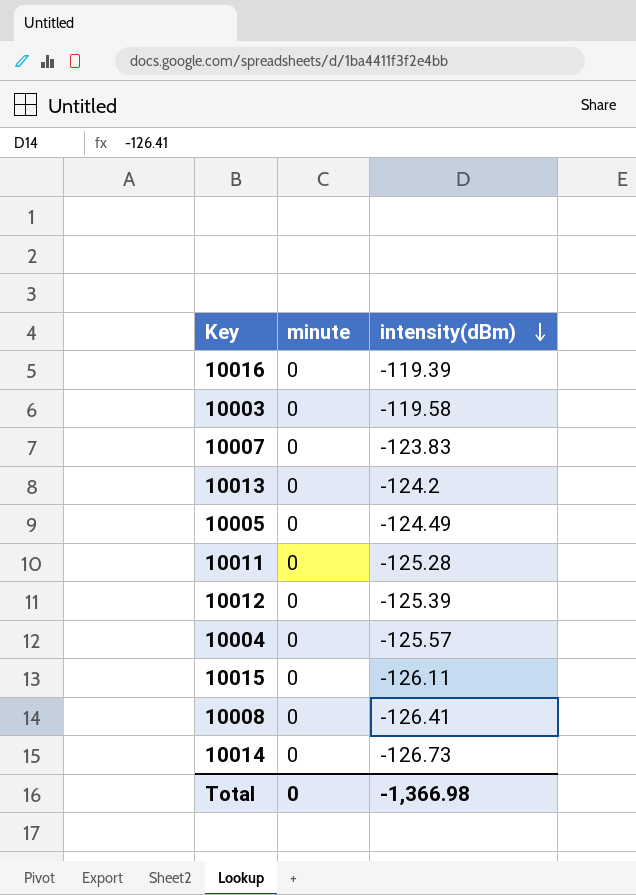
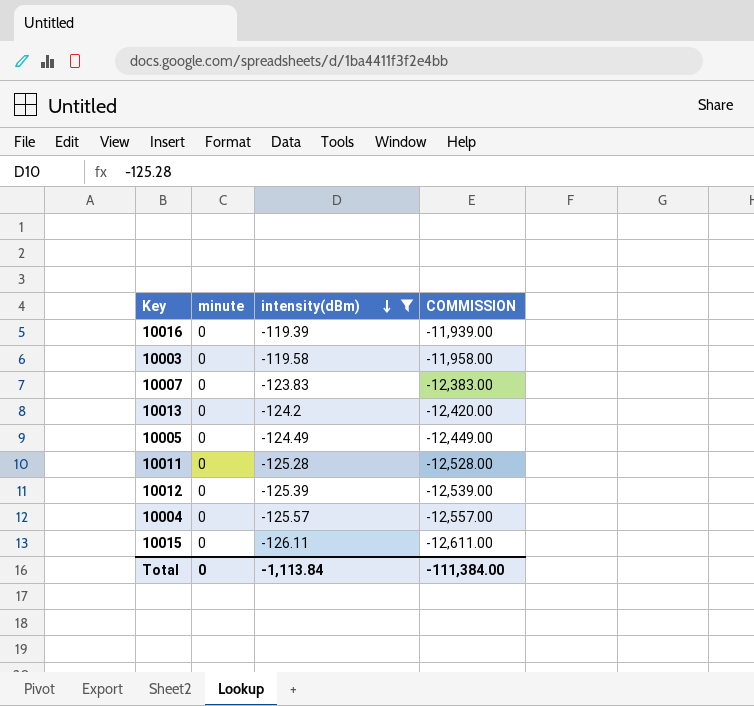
filter: none -> intensity(dBm) >= -126.11
column COMMISSION | formula: none -> [intensity(dBm)] * 100
Total | intensity(dBm): -1,366.98 -> -1,113.84

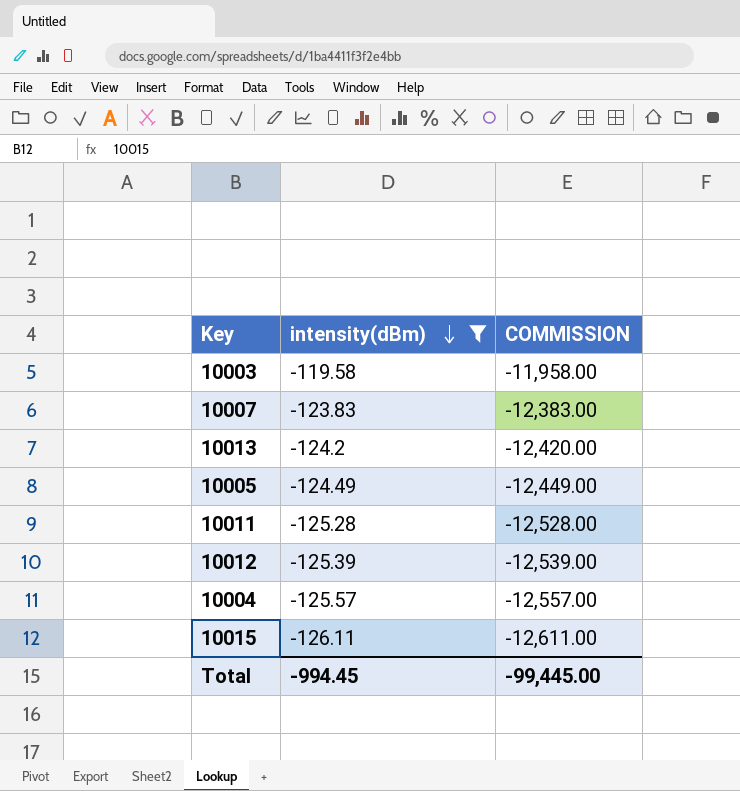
column minute | position: 2 -> none
row 10016: 0 | -119.39 | -11,939.00 -> none
Total | intensity(dBm): -1,113.84 -> -994.45
Total | COMMISSION: -111,384.00 -> -99,445.00

